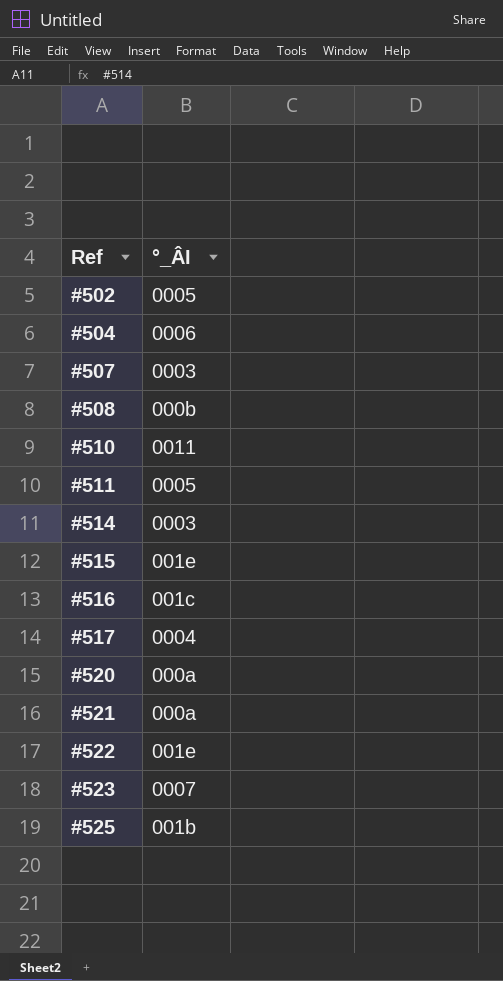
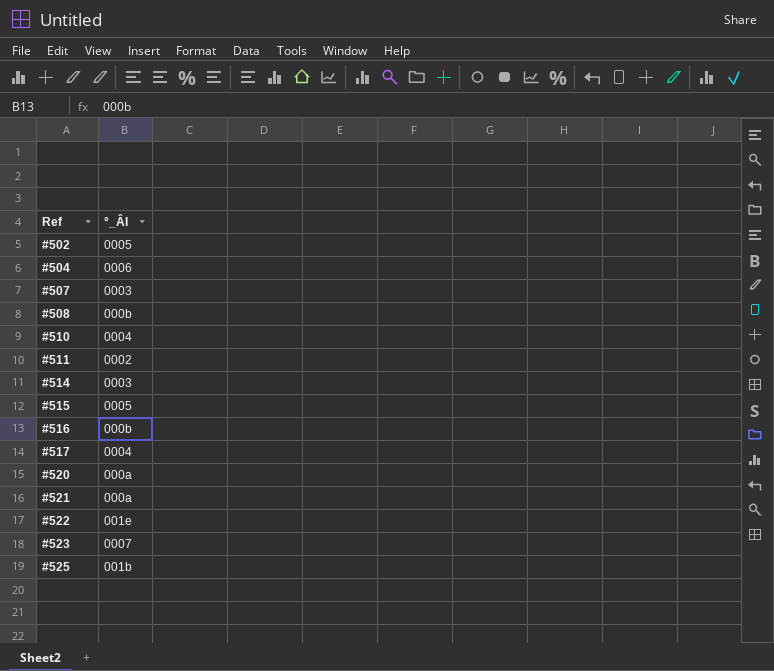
#510 | °_ÂI: 0011 -> 0004
#511 | °_ÂI: 0005 -> 0002
#515 | °_ÂI: 001e -> 0005
#516 | °_ÂI: 001c -> 000b

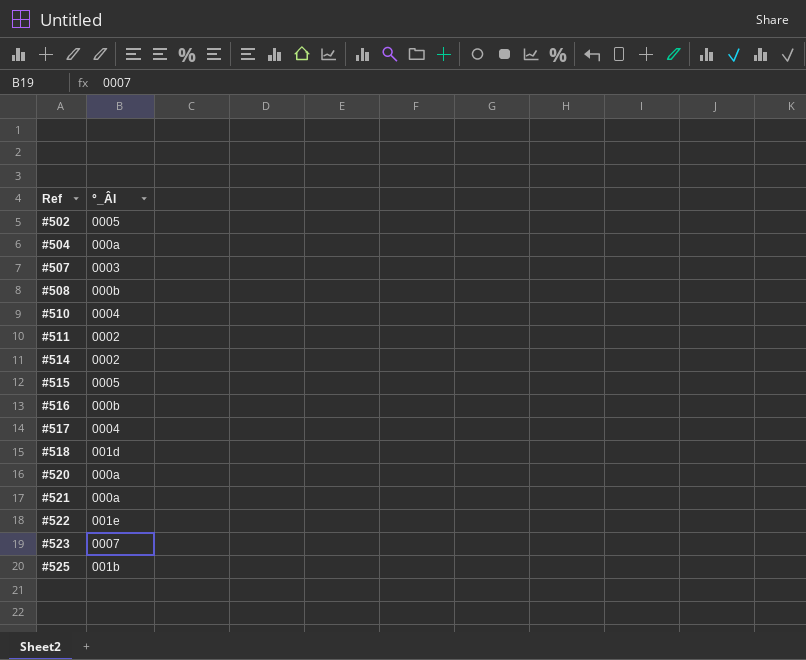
#504 | °_ÂI: 0006 -> 000a
#514 | °_ÂI: 0003 -> 0002
row #518: none -> 001d

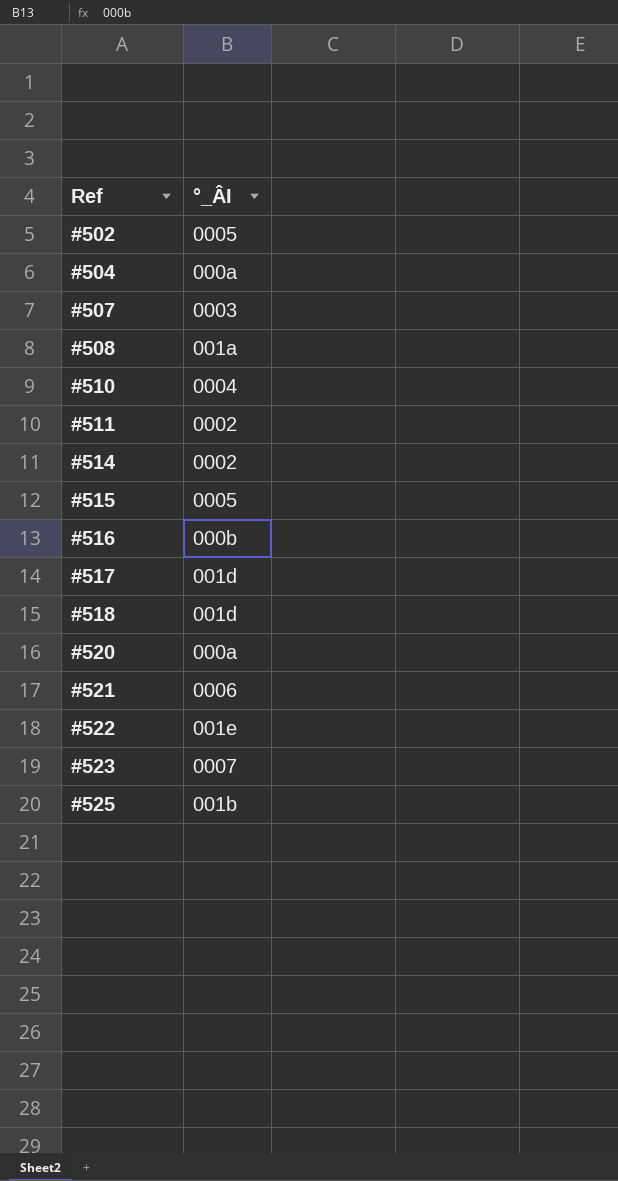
#508 | °_ÂI: 000b -> 001a
#517 | °_ÂI: 0004 -> 001d
#521 | °_ÂI: 000a -> 0006

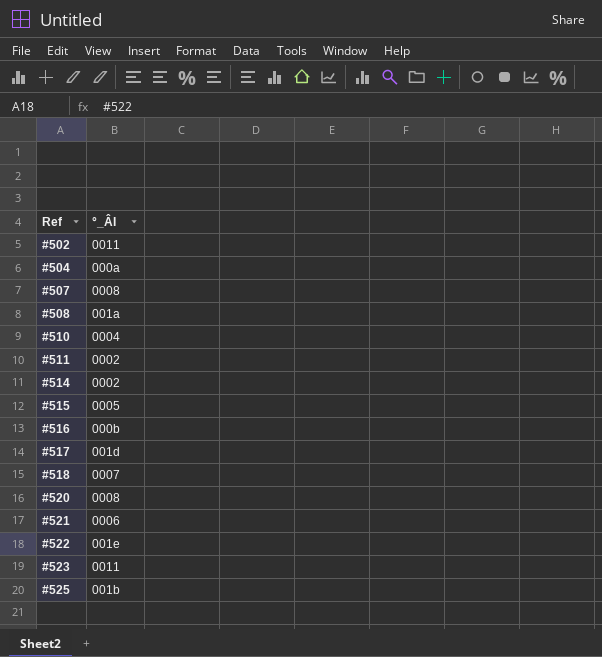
#502 | °_ÂI: 0005 -> 0011
#507 | °_ÂI: 0003 -> 0008
#518 | °_ÂI: 001d -> 0007
#520 | °_ÂI: 000a -> 0008
#523 | °_ÂI: 0007 -> 0011

